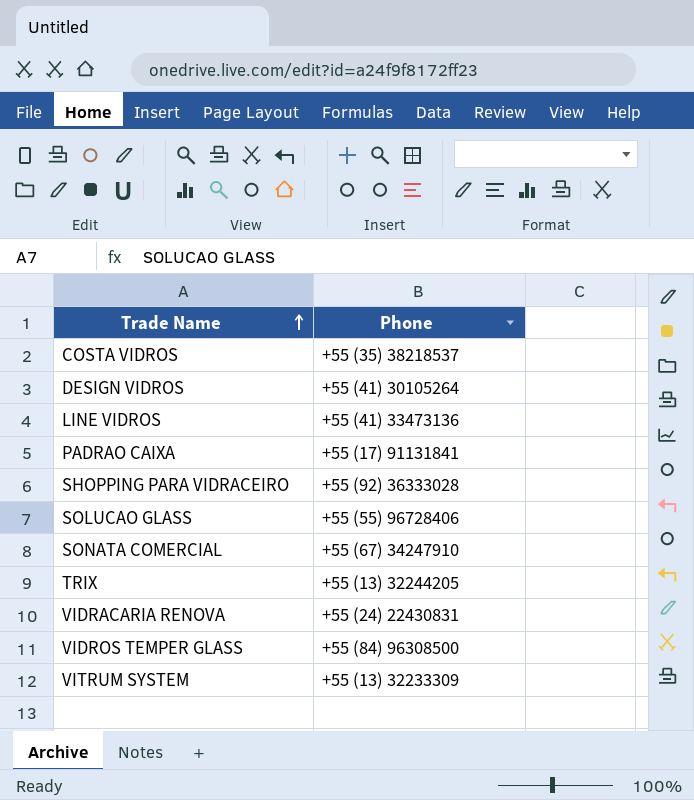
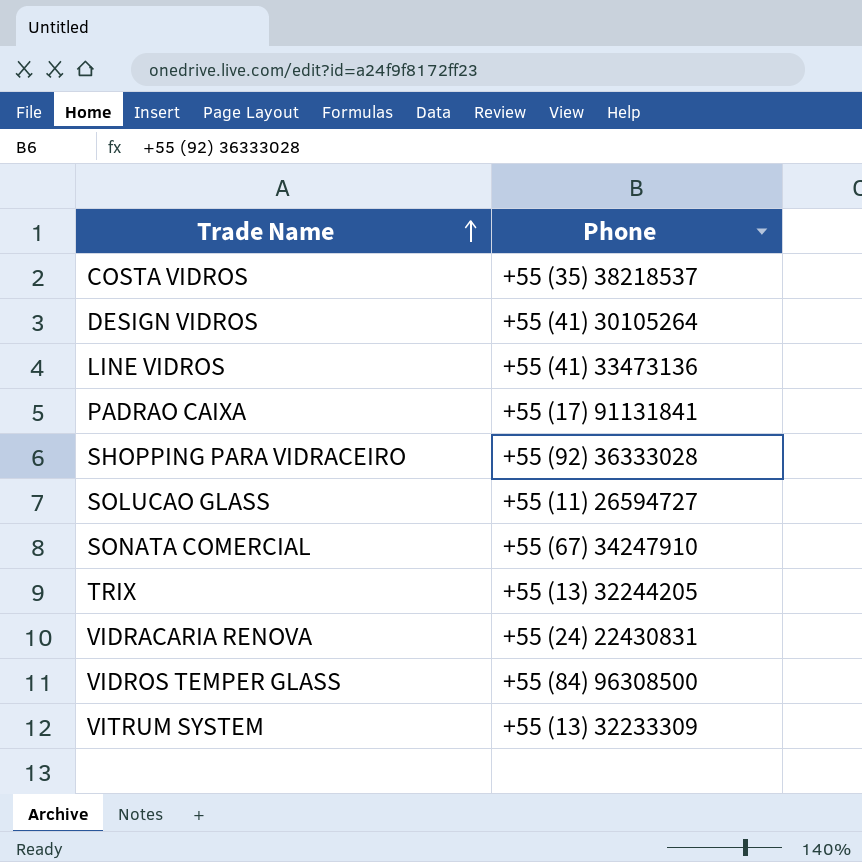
SOLUCAO GLASS | Phone: +55 (55) 96728406 -> +55 (11) 26594727

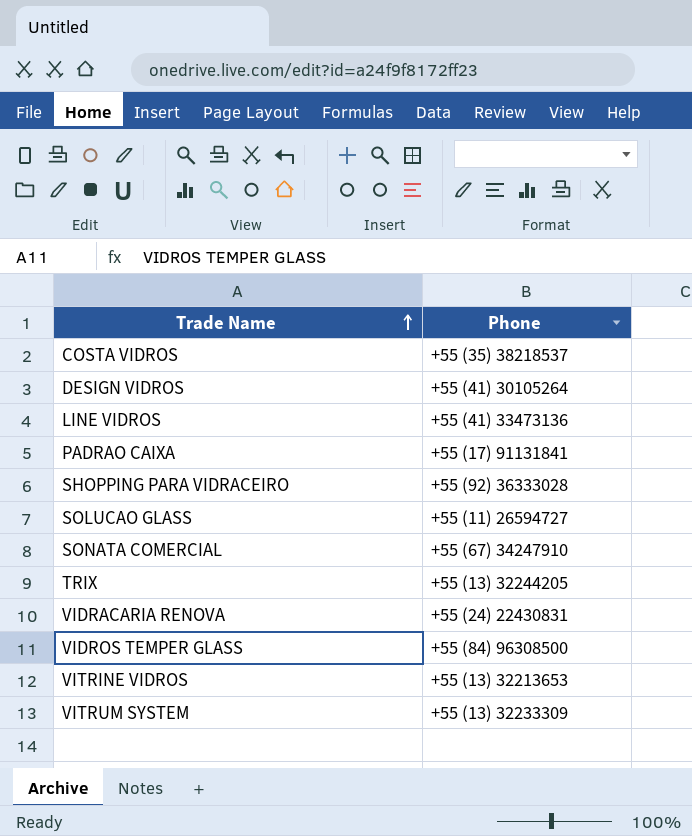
row VITRINE VIDROS: none -> +55 (13) 32213653

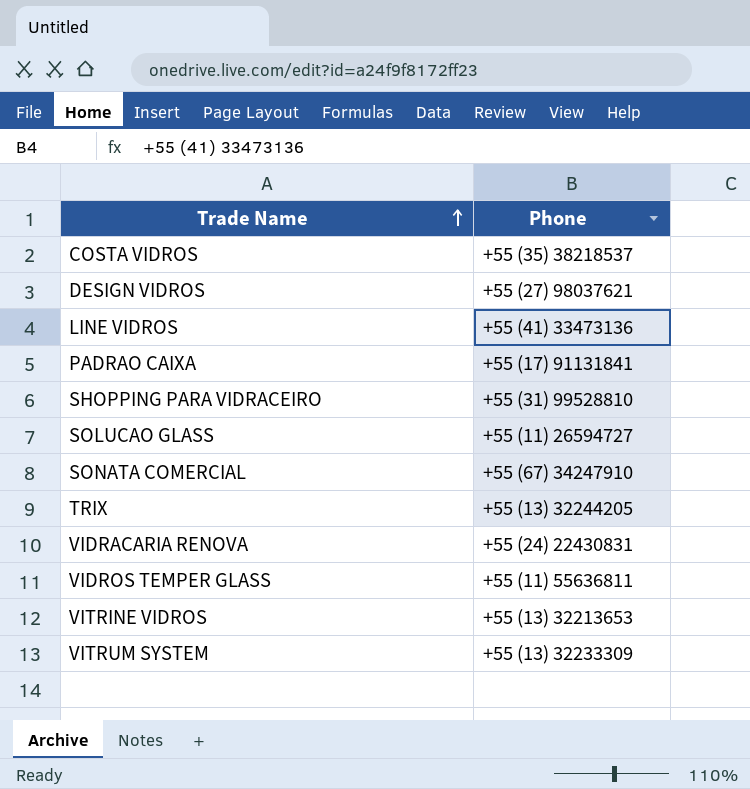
DESIGN VIDROS | Phone: +55 (41) 30105264 -> +55 (27) 98037621
SHOPPING PARA VIDRACEIRO | Phone: +55 (92) 36333028 -> +55 (31) 99528810
VIDROS TEMPER GLASS | Phone: +55 (84) 96308500 -> +55 (11) 55636811

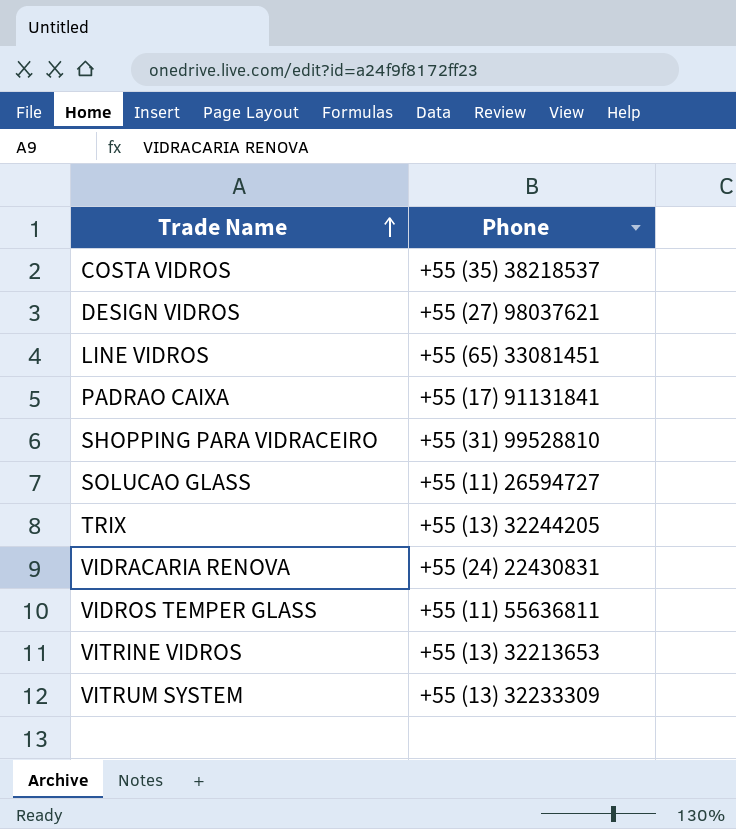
row SONATA COMERCIAL: +55 (67) 34247910 -> none
LINE VIDROS | Phone: +55 (41) 33473136 -> +55 (65) 33081451

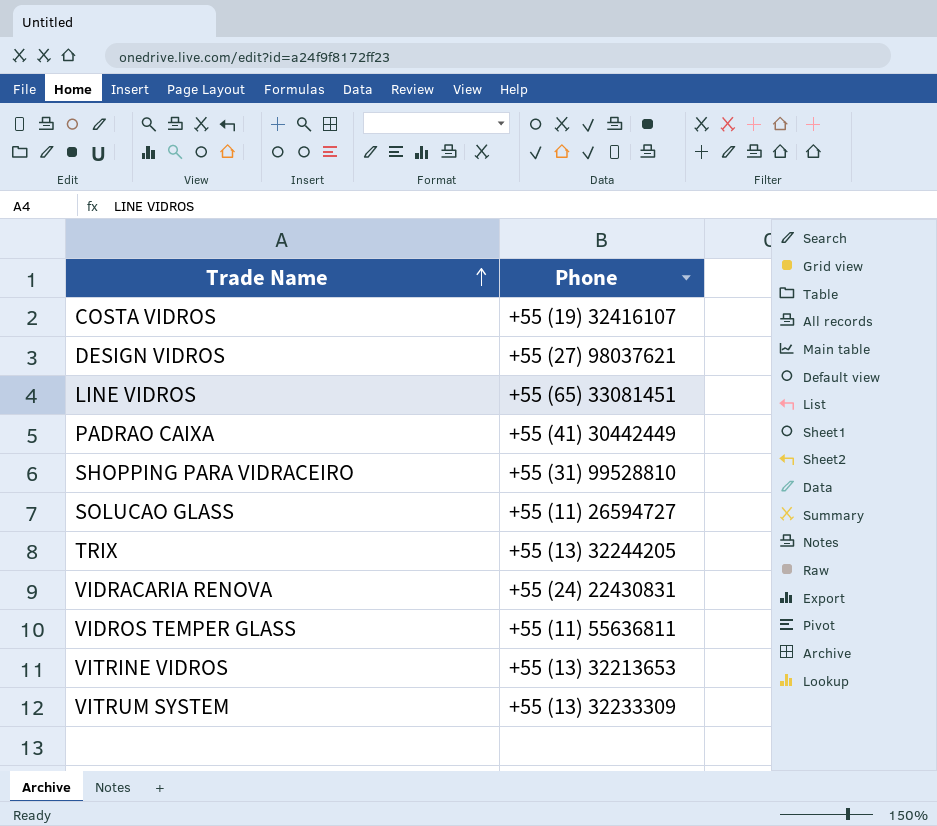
COSTA VIDROS | Phone: +55 (35) 38218537 -> +55 (19) 32416107
PADRAO CAIXA | Phone: +55 (17) 91131841 -> +55 (41) 30442449

